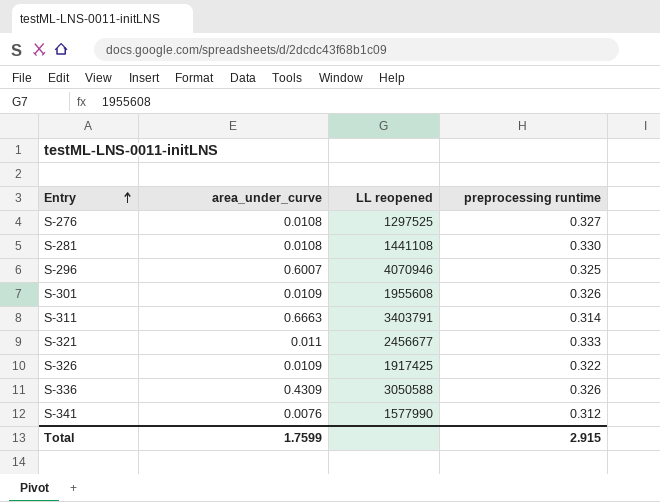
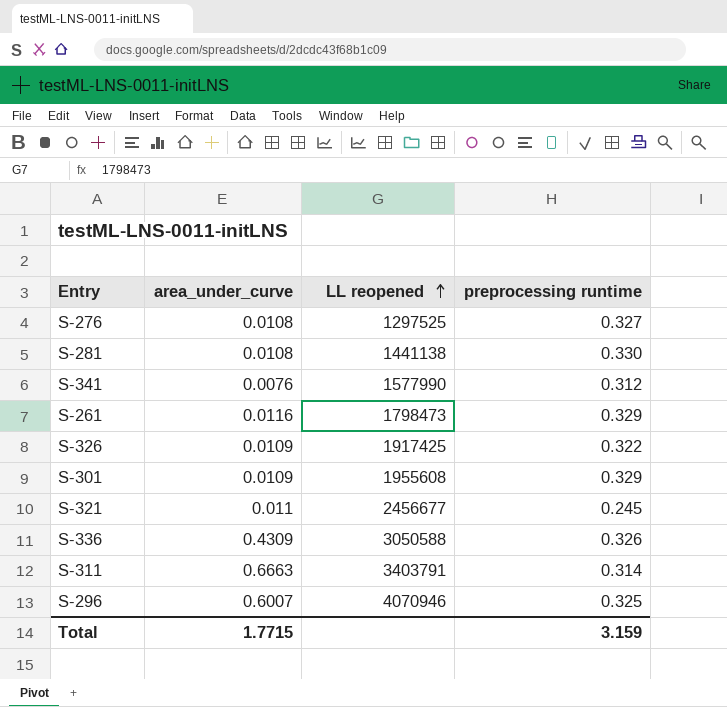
row order: Entry ascending -> LL reopened ascending
S-281 | LL reopened: 1441108 -> 1441138
row S-261: none -> 0.0116 | 1798473 | 0.329
S-301 | preprocessing runtime: 0.326 -> 0.329
S-321 | preprocessing runtime: 0.333 -> 0.245
Total | area_under_curve: 1.7599 -> 1.7715
Total | preprocessing runtime: 2.915 -> 3.159

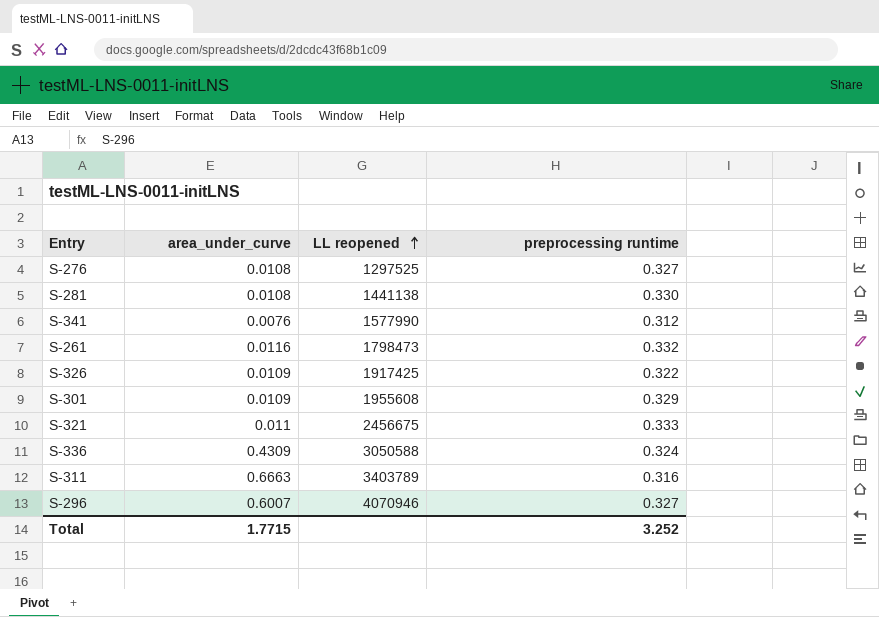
S-261 | preprocessing runtime: 0.329 -> 0.332
S-321 | LL reopened: 2456677 -> 2456675
S-321 | preprocessing runtime: 0.245 -> 0.333
S-336 | preprocessing runtime: 0.326 -> 0.324
S-311 | LL reopened: 3403791 -> 3403789
S-311 | preprocessing runtime: 0.314 -> 0.316
S-296 | preprocessing runtime: 0.325 -> 0.327
Total | preprocessing runtime: 3.159 -> 3.252

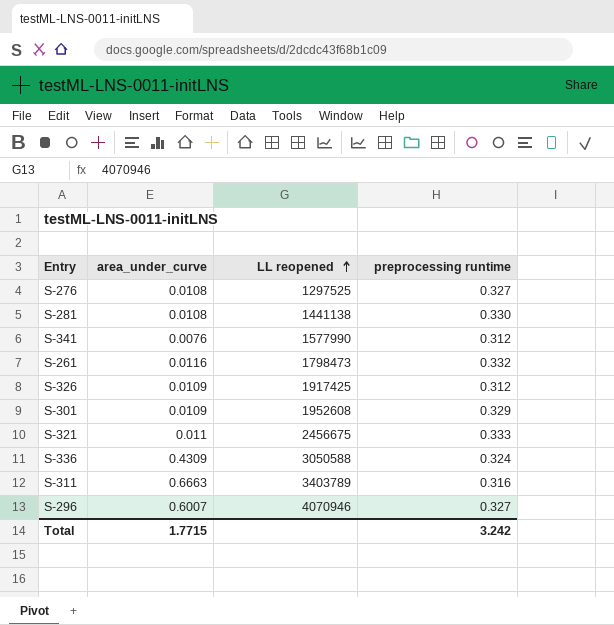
S-326 | preprocessing runtime: 0.322 -> 0.312
S-301 | LL reopened: 1955608 -> 1952608
Total | preprocessing runtime: 3.252 -> 3.242

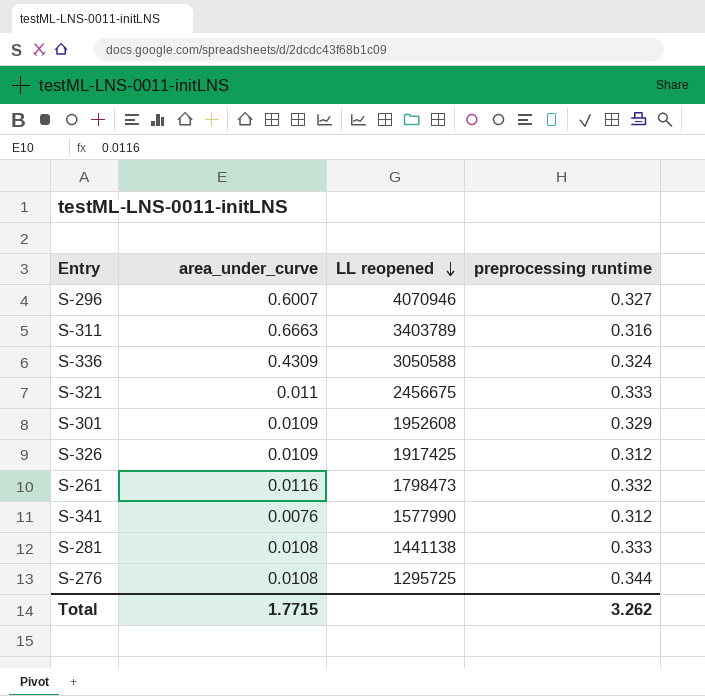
row order: LL reopened ascending -> LL reopened descending
S-281 | preprocessing runtime: 0.330 -> 0.333
S-276 | LL reopened: 1297525 -> 1295725
S-276 | preprocessing runtime: 0.327 -> 0.344
Total | preprocessing runtime: 3.242 -> 3.262

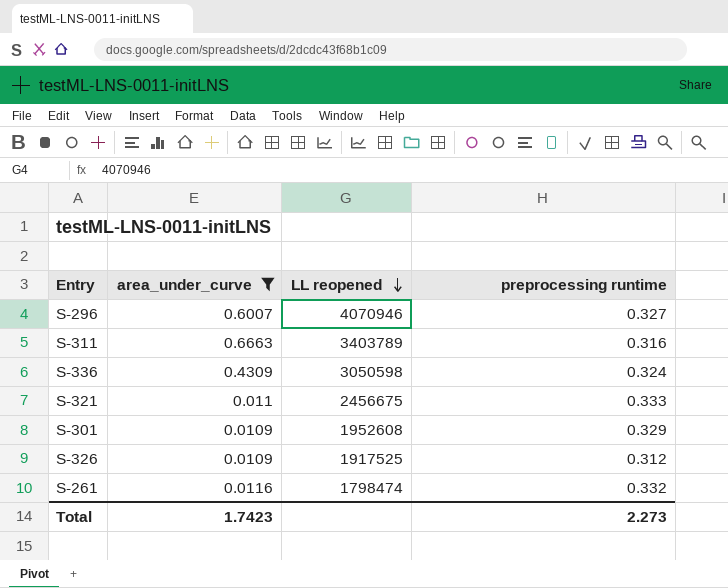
filter: none -> area_under_curve >= 0.0109
S-336 | LL reopened: 3050588 -> 3050598
S-326 | LL reopened: 1917425 -> 1917525
S-261 | LL reopened: 1798473 -> 1798474
Total | area_under_curve: 1.7715 -> 1.7423
Total | preprocessing runtime: 3.262 -> 2.273

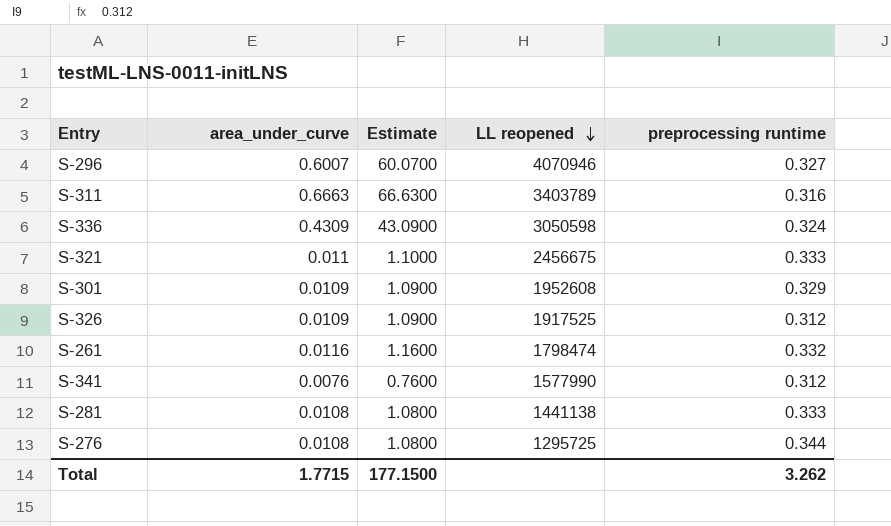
filter: area_under_curve >= 0.0109 -> none
column Estimate | formula: none -> [area_under_curve] * 100
Total | area_under_curve: 1.7423 -> 1.7715
Total | preprocessing runtime: 2.273 -> 3.262

